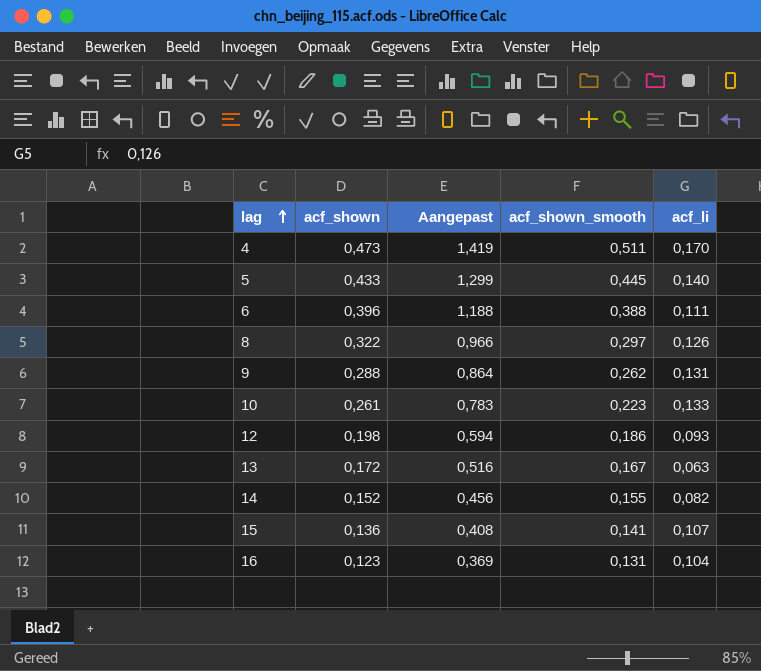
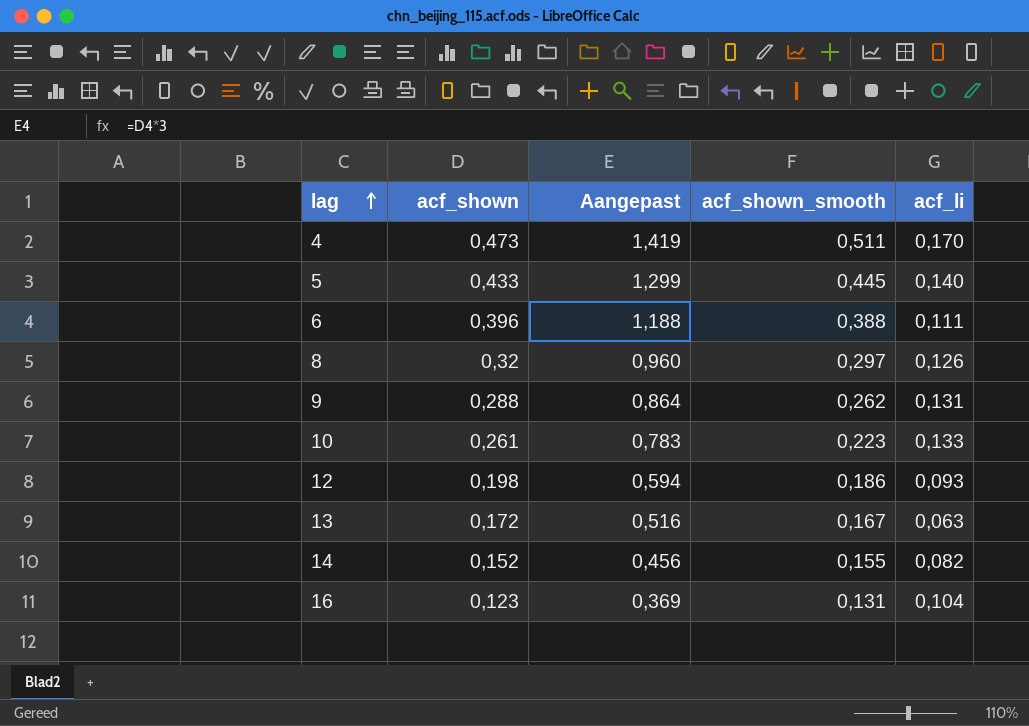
row 15: 0,136 | 0,408 | 0,141 | 0,107 -> none
8 | acf_shown: 0,322 -> 0,32
8 | Aangepast: 0,966 -> 0,960

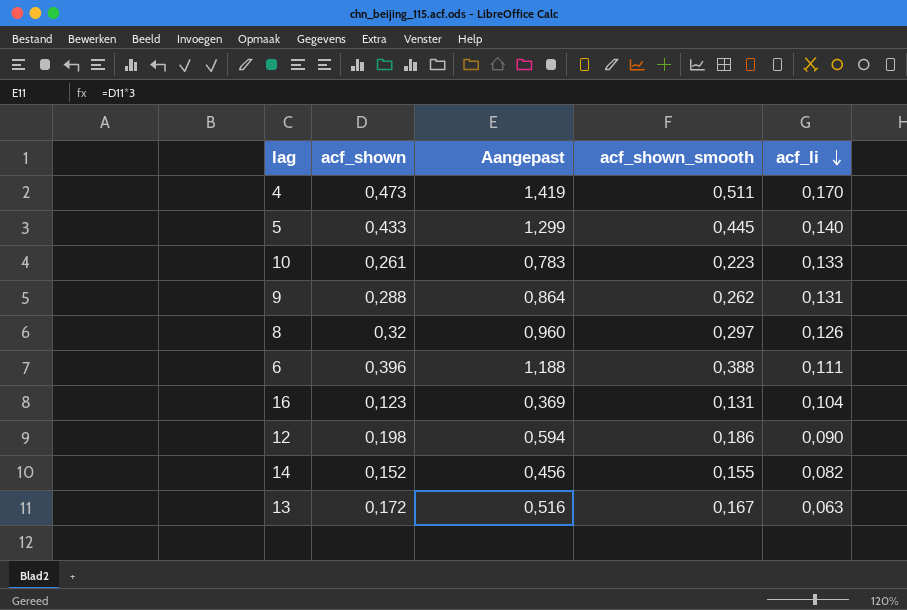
row order: lag ascending -> acf_li descending
12 | acf_li: 0,093 -> 0,090

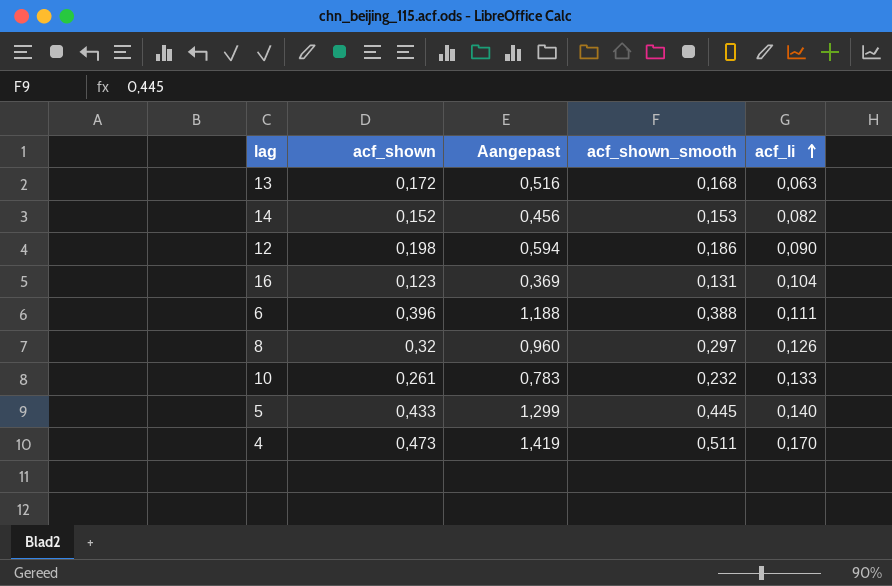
row order: acf_li descending -> acf_li ascending
row 9: 0,288 | 0,864 | 0,262 | 0,131 -> none
13 | acf_shown_smooth: 0,167 -> 0,168
14 | acf_shown_smooth: 0,155 -> 0,153
10 | acf_shown_smooth: 0,223 -> 0,232

